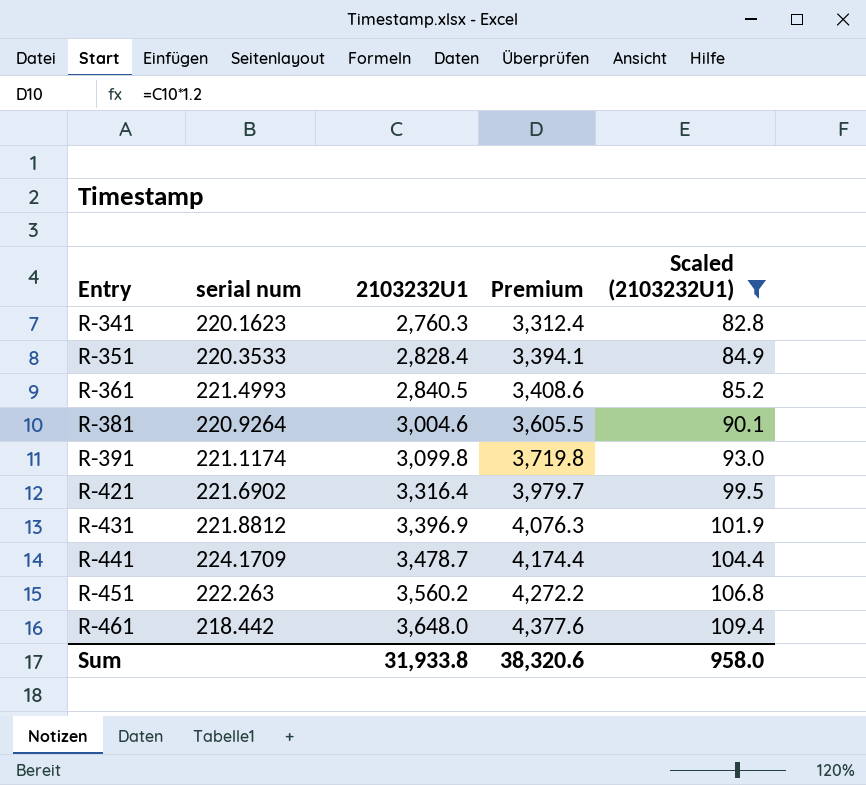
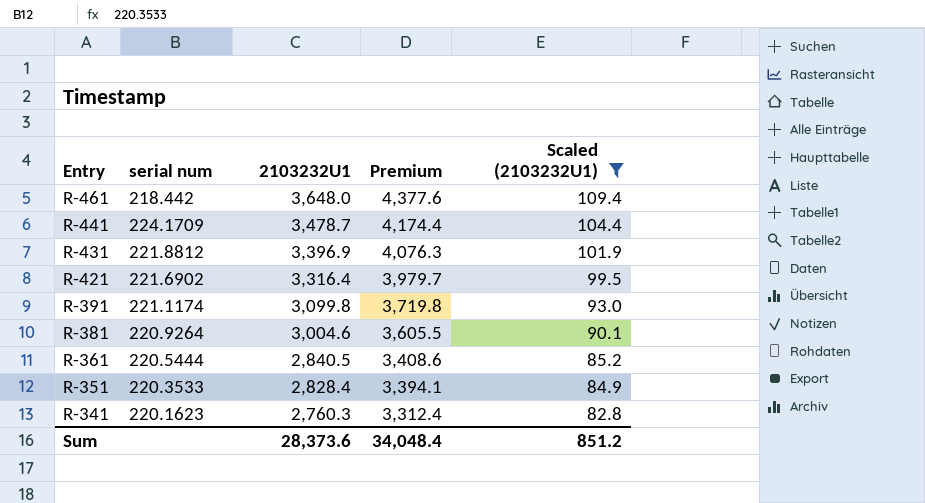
row order: Entry ascending -> Entry descending
row R-451: 222.263 | 3,560.2 | 4,272.2 | 106.8 -> none
R-361 | serial num: 221.4993 -> 220.5444
Sum | 2103232U1: 31,933.8 -> 28,373.6
Sum | Premium: 38,320.6 -> 34,048.4
Sum | Scaled (2103232U1): 958.0 -> 851.2

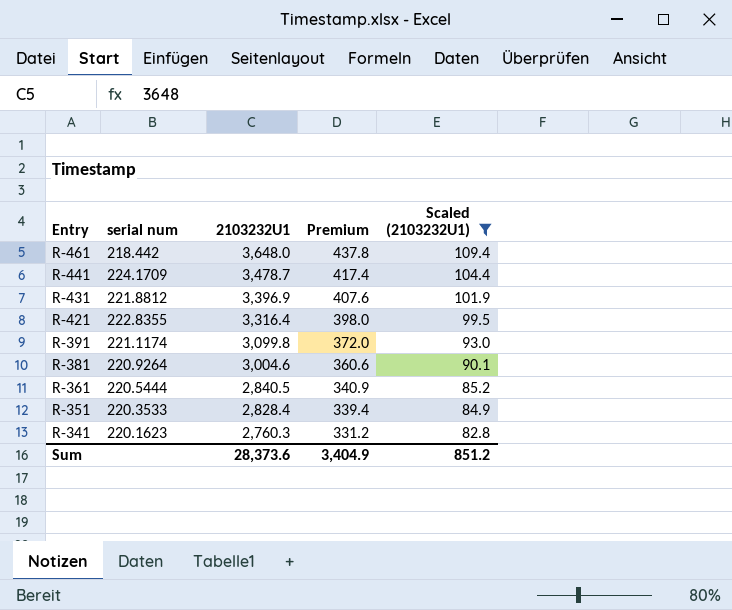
column Premium | formula: [2103232U1] * 1.2 -> [2103232U1] * 0.12
R-421 | serial num: 221.6902 -> 222.8355
Sum | Premium: 34,048.4 -> 3,404.9

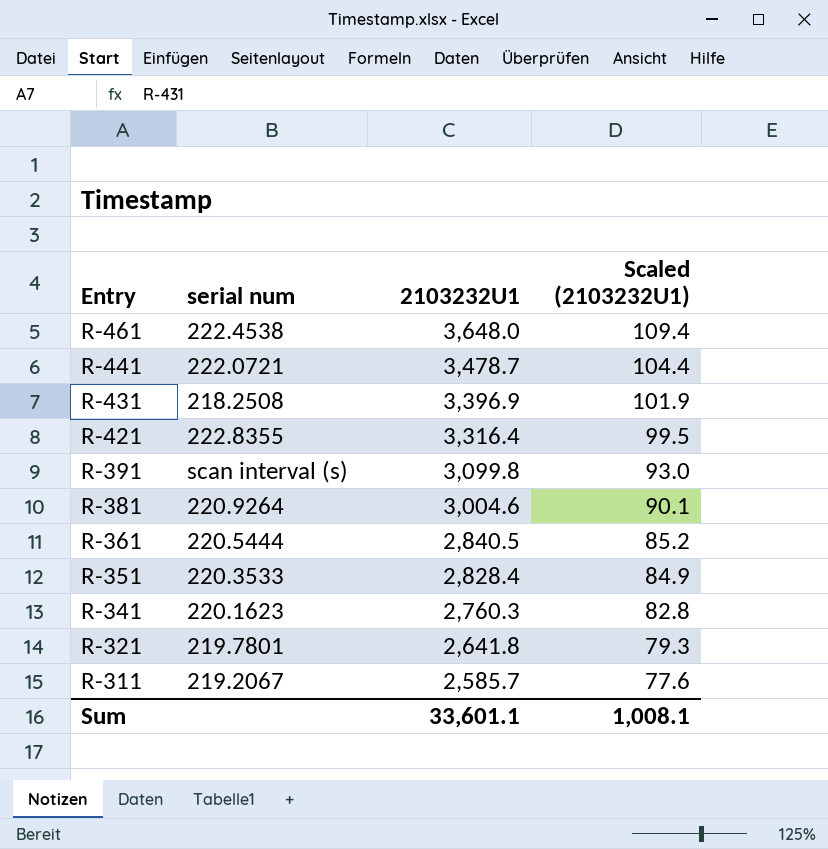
filter: Scaled (2103232U1) >= 82.8 -> none
column Premium | formula: [2103232U1] * 0.12 -> none
R-461 | serial num: 218.442 -> 222.4538
R-441 | serial num: 224.1709 -> 222.0721
R-431 | serial num: 221.8812 -> 218.2508
R-391 | serial num: 221.1174 -> scan interval (s)
Sum | 2103232U1: 28,373.6 -> 33,601.1
Sum | Scaled (2103232U1): 851.2 -> 1,008.1

